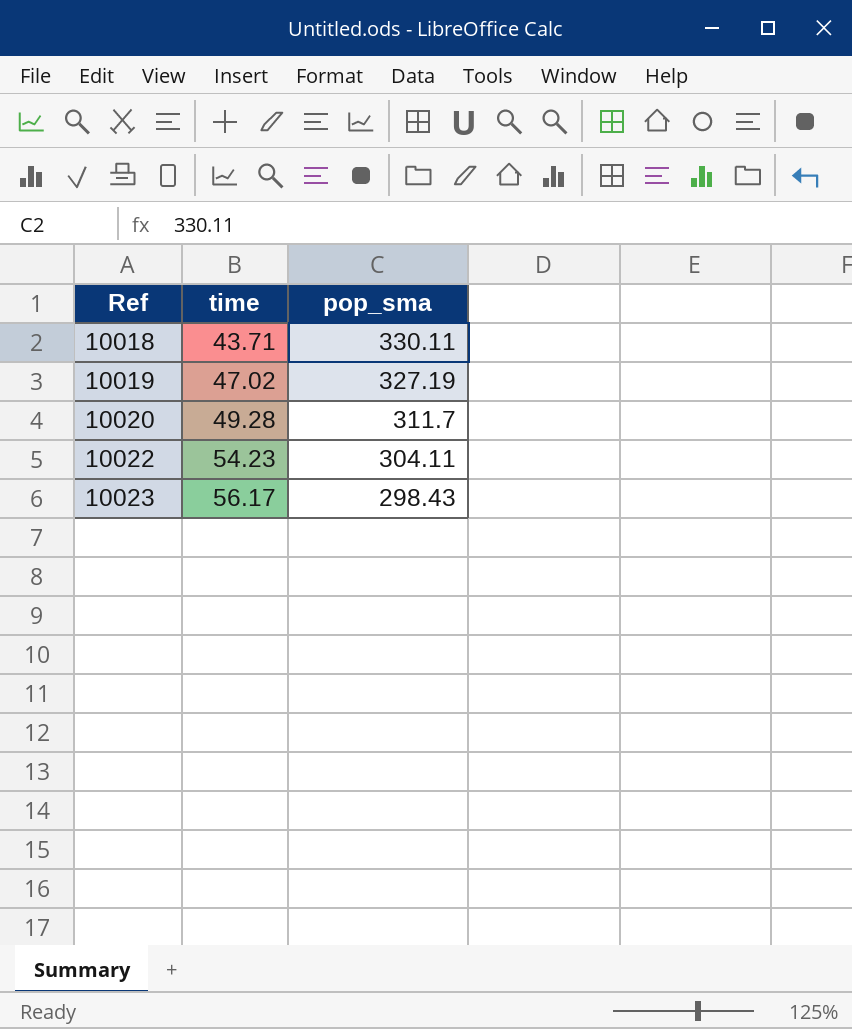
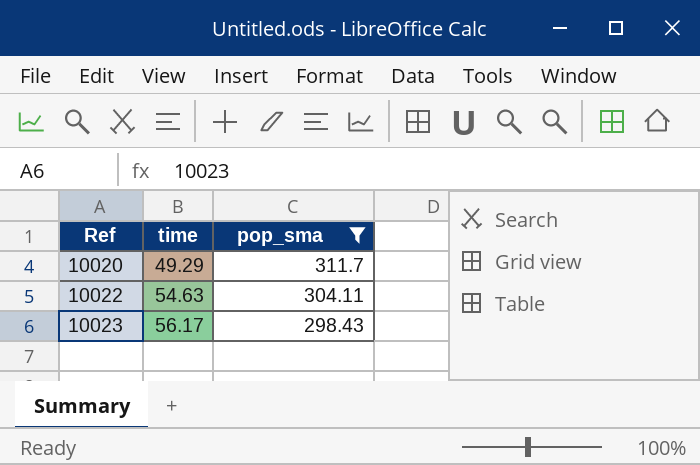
filter: none -> pop_sma <= 311.7
10020 | time: 49.28 -> 49.29
10022 | time: 54.23 -> 54.63

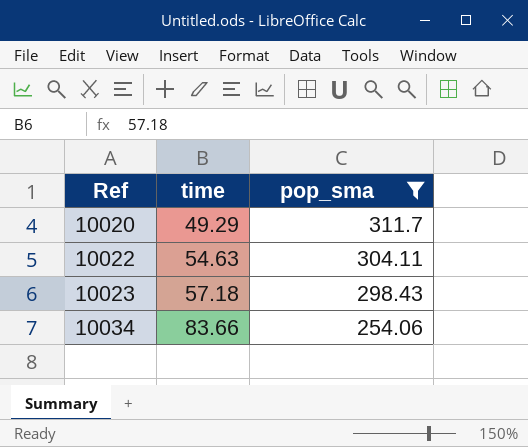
10023 | time: 56.17 -> 57.18
row 10034: none -> 83.66 | 254.06

